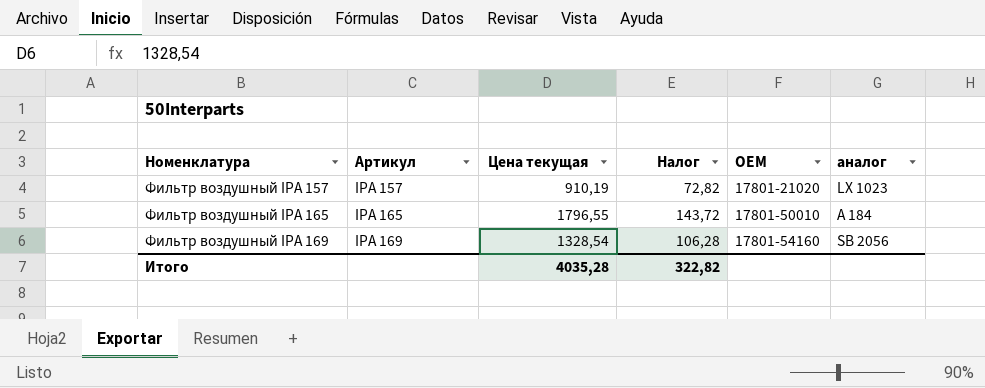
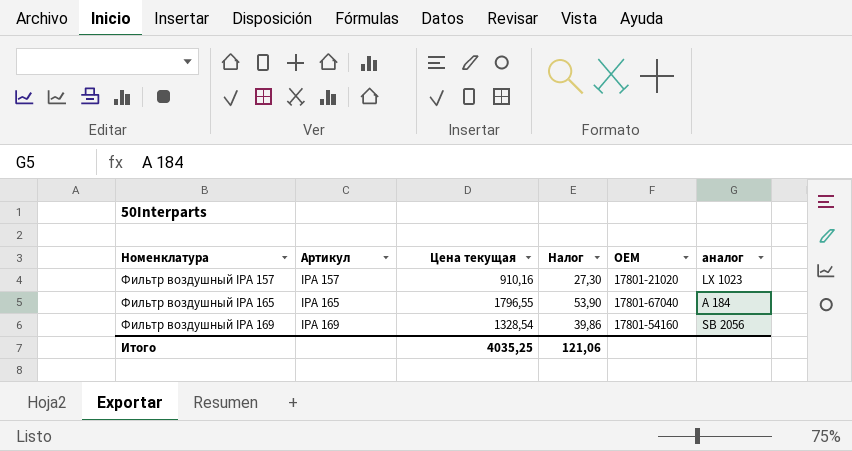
column Налог | formula: [Цена текущая] * 0,08 -> [Цена текущая] * 0,03
Фильтр воздушный IPA 157 | Цена текущая: 910,19 -> 910,16
Фильтр воздушный IPA 165 | ОЕМ: 17801-50010 -> 17801-67040
Итого | Цена текущая: 4035,28 -> 4035,25
Итого | Налог: 322,82 -> 121,06

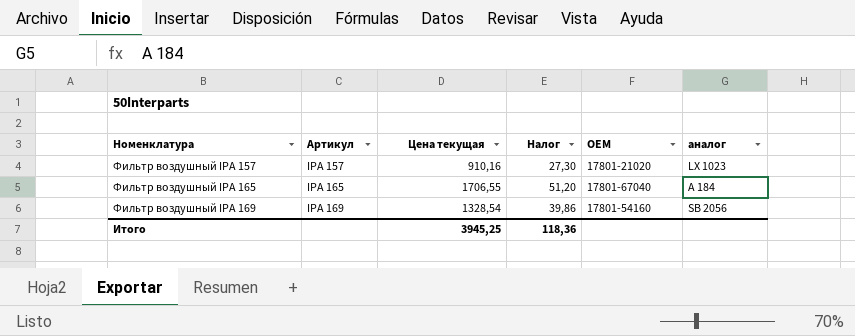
Фильтр воздушный IPA 165 | Цена текущая: 1796,55 -> 1706,55
Фильтр воздушный IPA 165 | Налог: 53,90 -> 51,20
Итого | Цена текущая: 4035,25 -> 3945,25
Итого | Налог: 121,06 -> 118,36

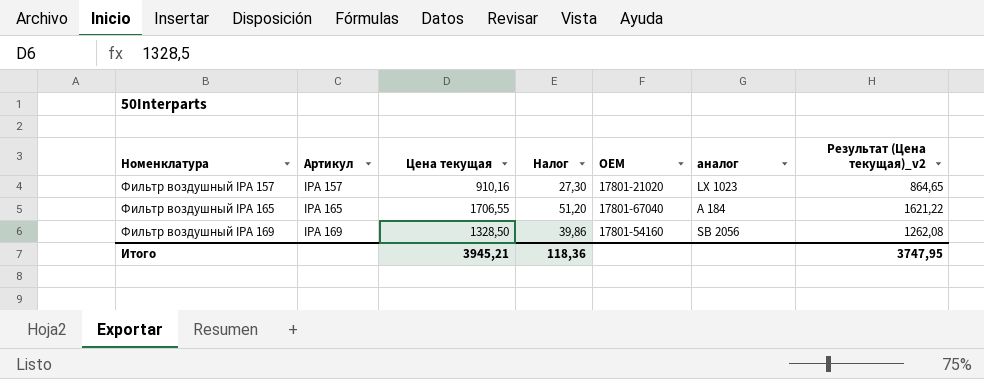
column Результат (Цена текущая)_v2 | formula: none -> [Цена текущая] * 0,95
Фильтр воздушный IPA 169 | Цена текущая: 1328,54 -> 1328,50
Итого | Цена текущая: 3945,25 -> 3945,21

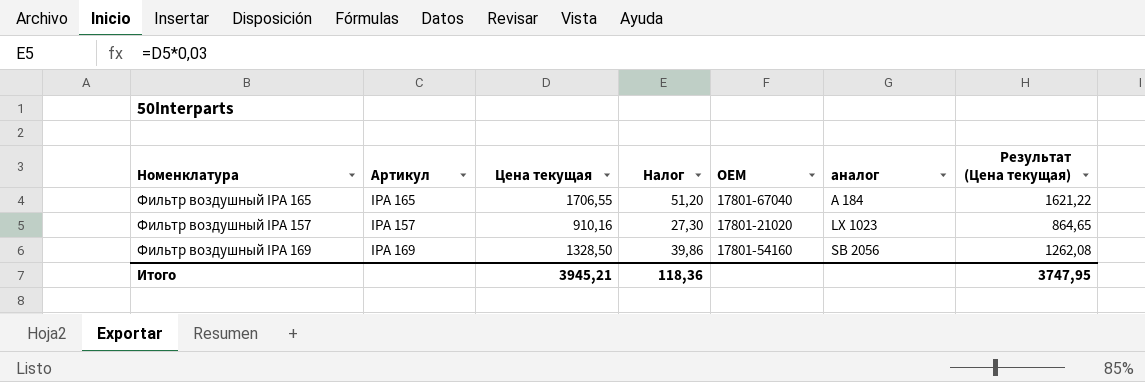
row order: Номенклатура ascending -> аналог ascending
column name: Результат (Цена текущая)_v2 -> Результат (Цена текущая)

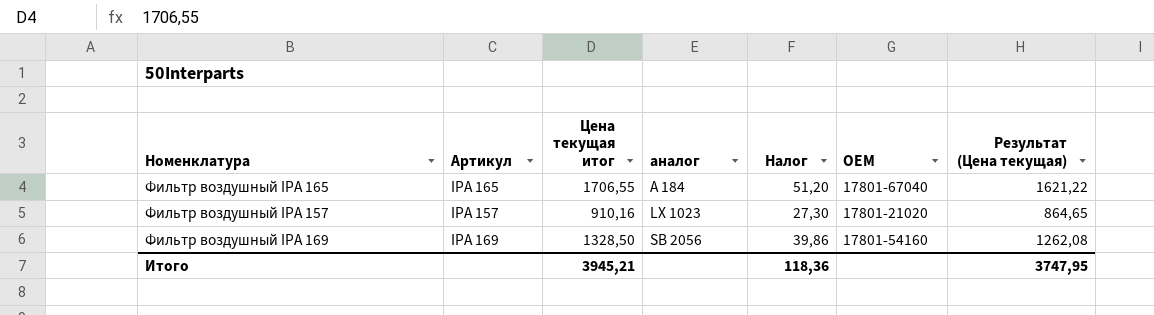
column name: Цена текущая -> Цена текущая итог
column аналог | position: 6 -> 4

